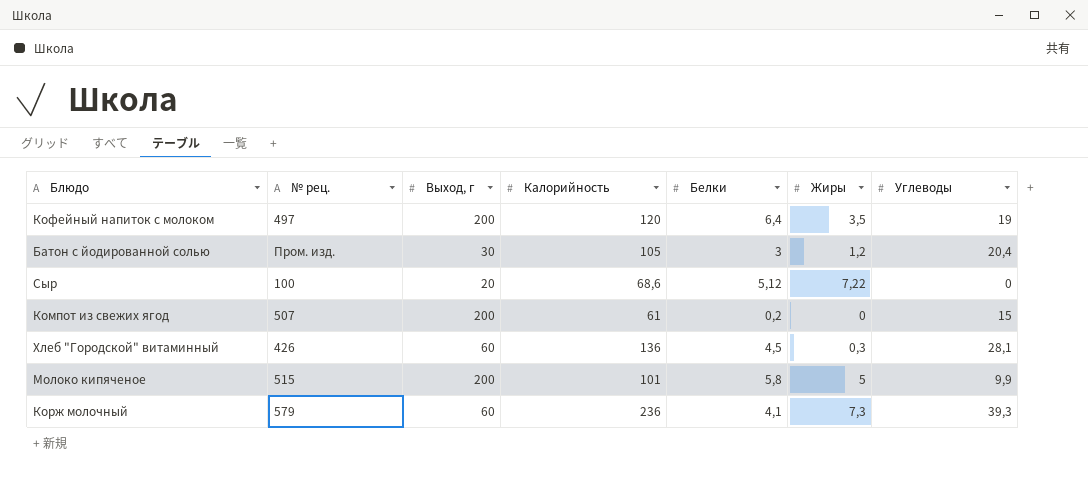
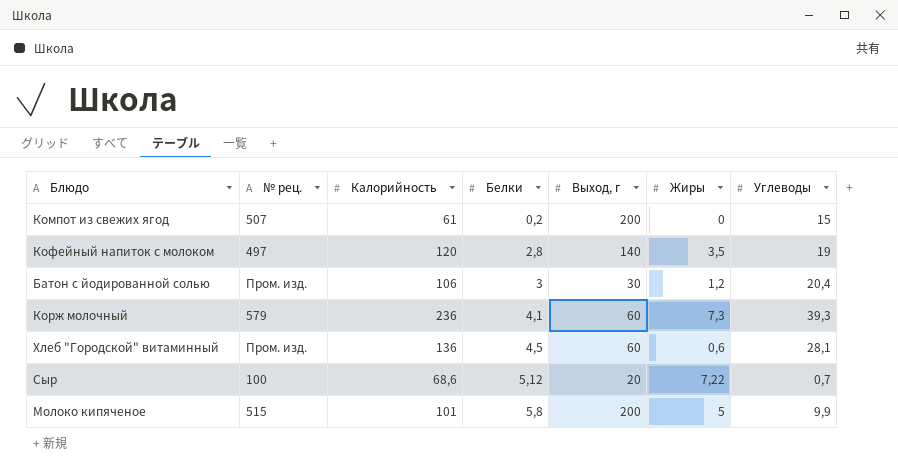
row order: none -> Белки ascending
column Выход, г | position: 3 -> 5
Кофейный напиток с молоком | Белки: 6,4 -> 2,8
Кофейный напиток с молоком | Выход, г: 200 -> 140
Батон с йодированной солью | Калорийность: 105 -> 106
Хлеб "Городской" витаминный | № рец.: 426 -> Пром. изд.
Хлеб "Городской" витаминный | Жиры: 0,3 -> 0,6
Сыр | Углеводы: 0 -> 0,7

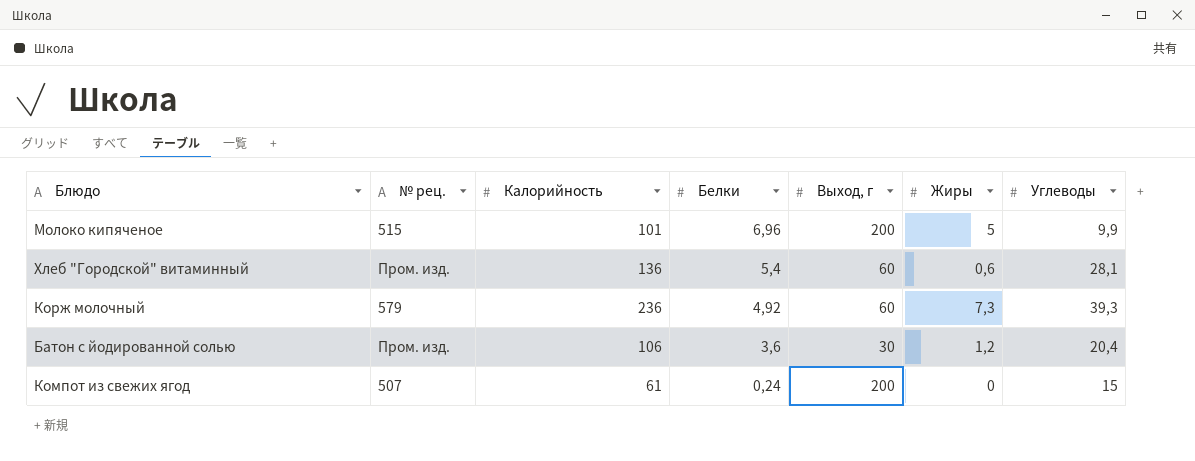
row order: Белки ascending -> Белки descending
row Кофейный напиток с молоком: 497 | 120 | 2,8 | 140 | 3,5 | 19 -> none
row Сыр: 100 | 68,6 | 5,12 | 20 | 7,22 | 0,7 -> none
Молоко кипяченое | Белки: 5,8 -> 6,96
Хлеб "Городской" витаминный | Белки: 4,5 -> 5,4
Корж молочный | Белки: 4,1 -> 4,92
Батон с йодированной солью | Белки: 3 -> 3,6
Компот из свежих ягод | Белки: 0,2 -> 0,24

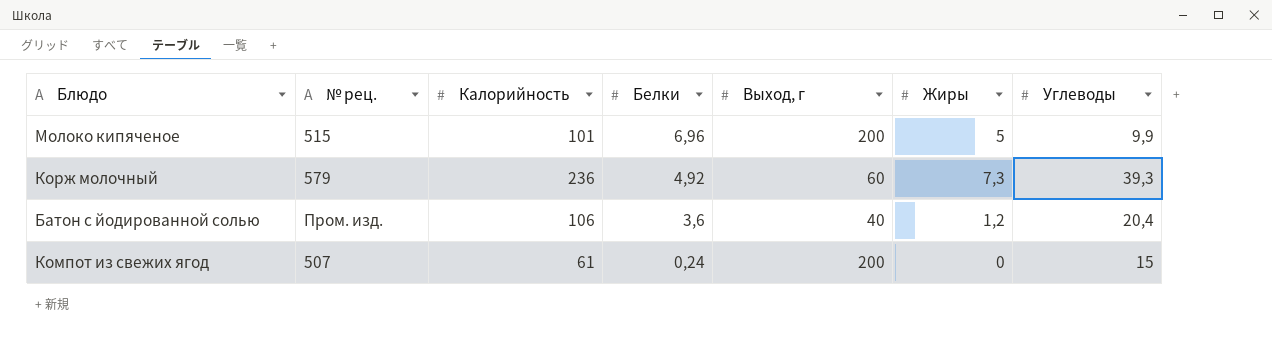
row Хлеб "Городской" витаминный: Пром. изд. | 136 | 5,4 | 60 | 0,6 | 28,1 -> none
Батон с йодированной солью | Выход, г: 30 -> 40

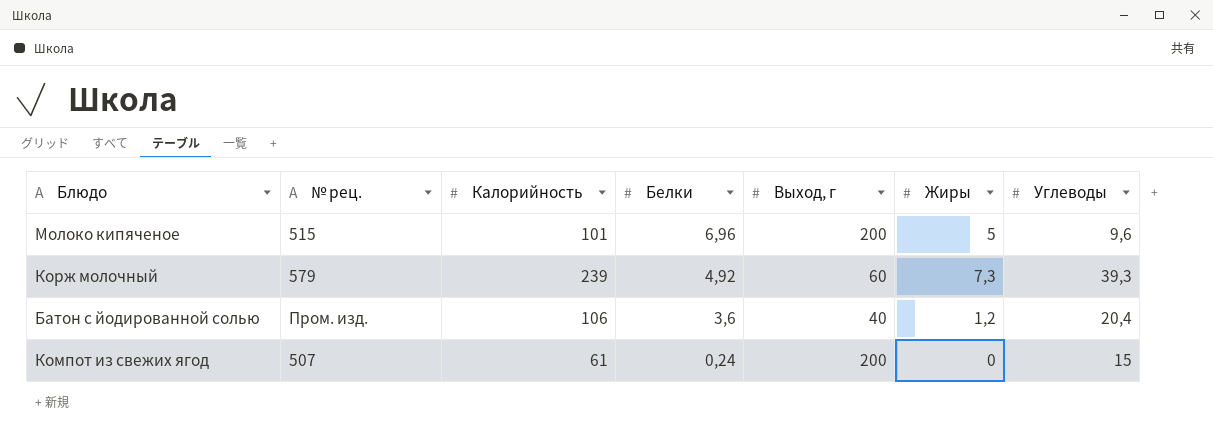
Молоко кипяченое | Углеводы: 9,9 -> 9,6
Корж молочный | Калорийность: 236 -> 239

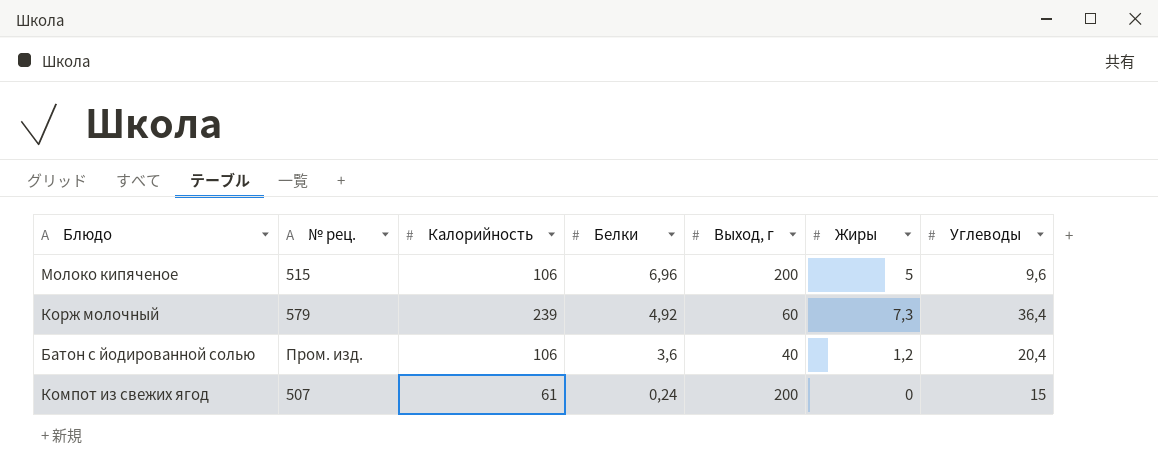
Молоко кипяченое | Калорийность: 101 -> 106
Корж молочный | Углеводы: 39,3 -> 36,4

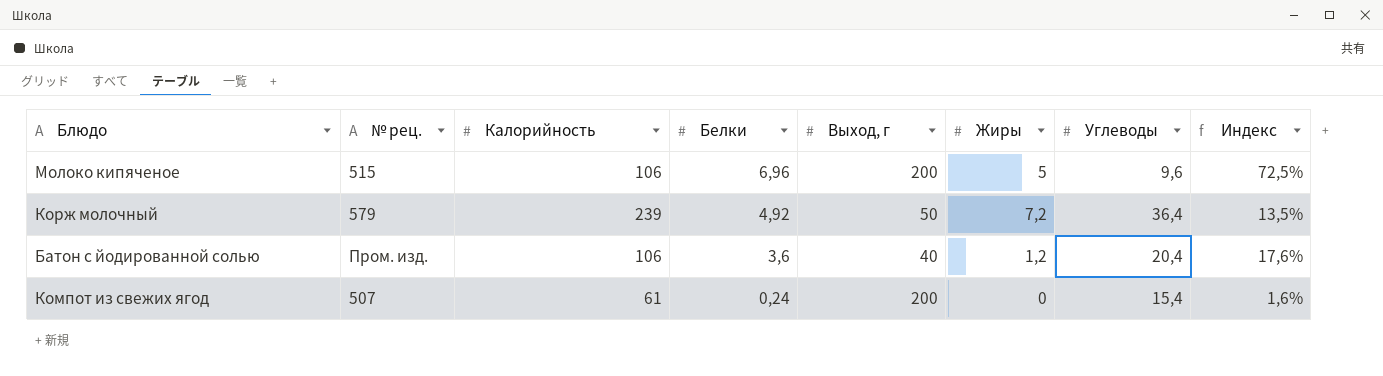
column Индекс | formula: none -> [Белки] / [Углеводы]
Корж молочный | Выход, г: 60 -> 50
Корж молочный | Жиры: 7,3 -> 7,2
Компот из свежих ягод | Углеводы: 15 -> 15,4

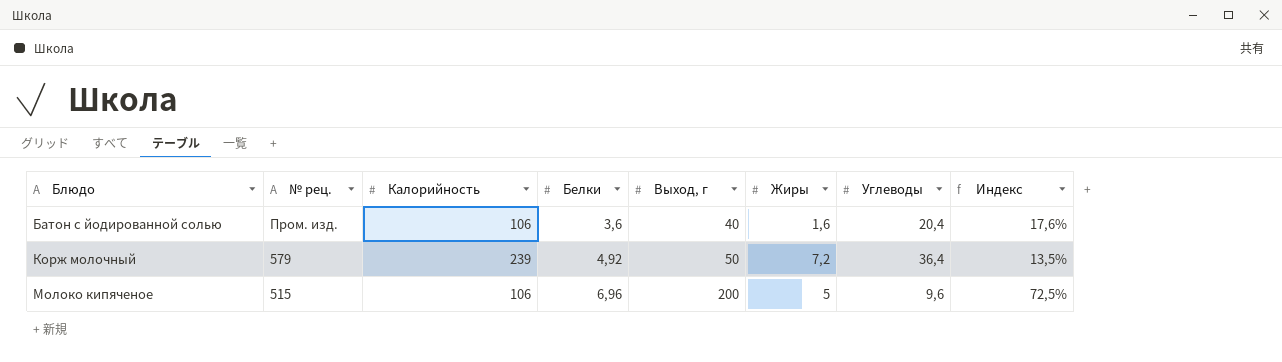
row order: Белки descending -> Блюдо ascending
row Компот из свежих ягод: 507 | 61 | 0,24 | 200 | 0 | 15,4 | 1,6% -> none
Батон с йодированной солью | Жиры: 1,2 -> 1,6

